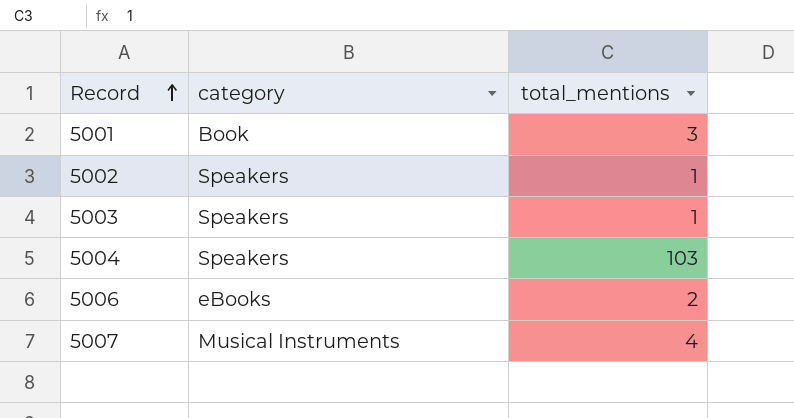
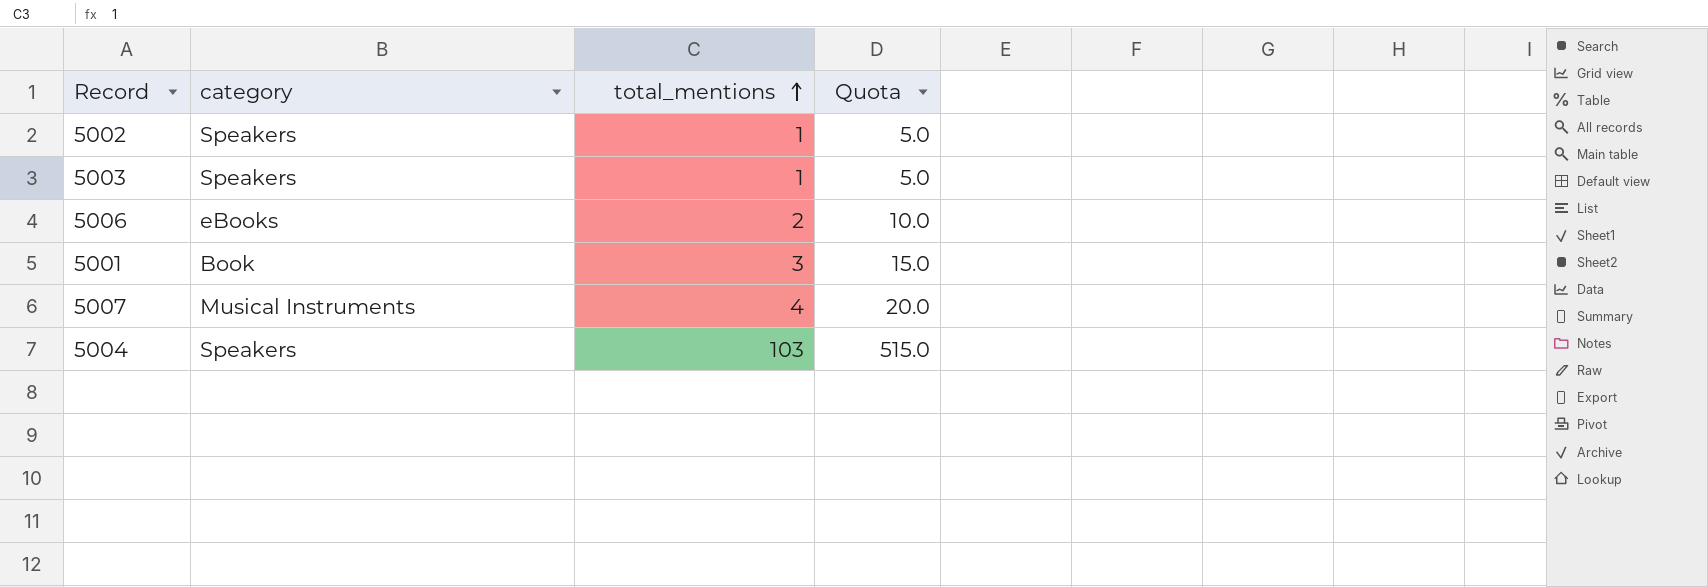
row order: Record ascending -> total_mentions ascending
column Quota | formula: none -> [total_mentions] * 5

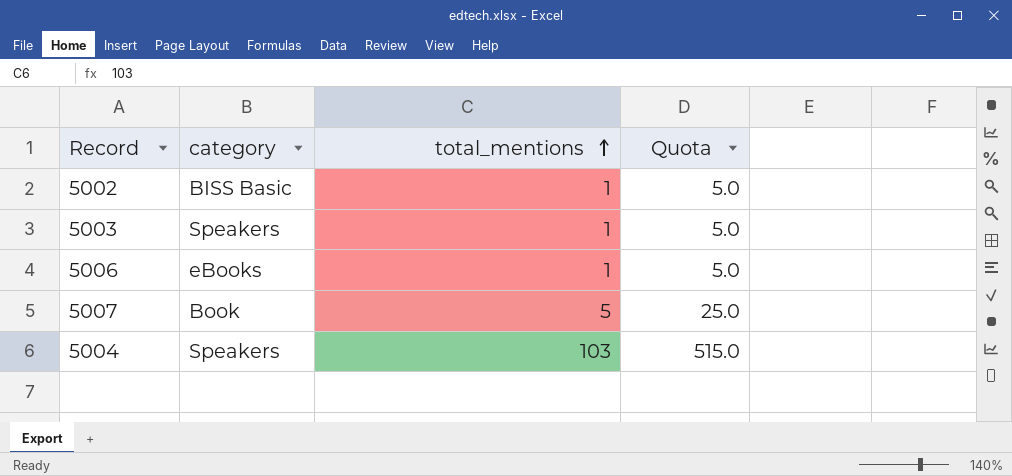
row 5001: Book | 3 | 15.0 -> none
5002 | category: Speakers -> BISS Basic
5006 | total_mentions: 2 -> 1
5006 | Quota: 10.0 -> 5.0
5007 | category: Musical Instruments -> Book
5007 | total_mentions: 4 -> 5
5007 | Quota: 20.0 -> 25.0

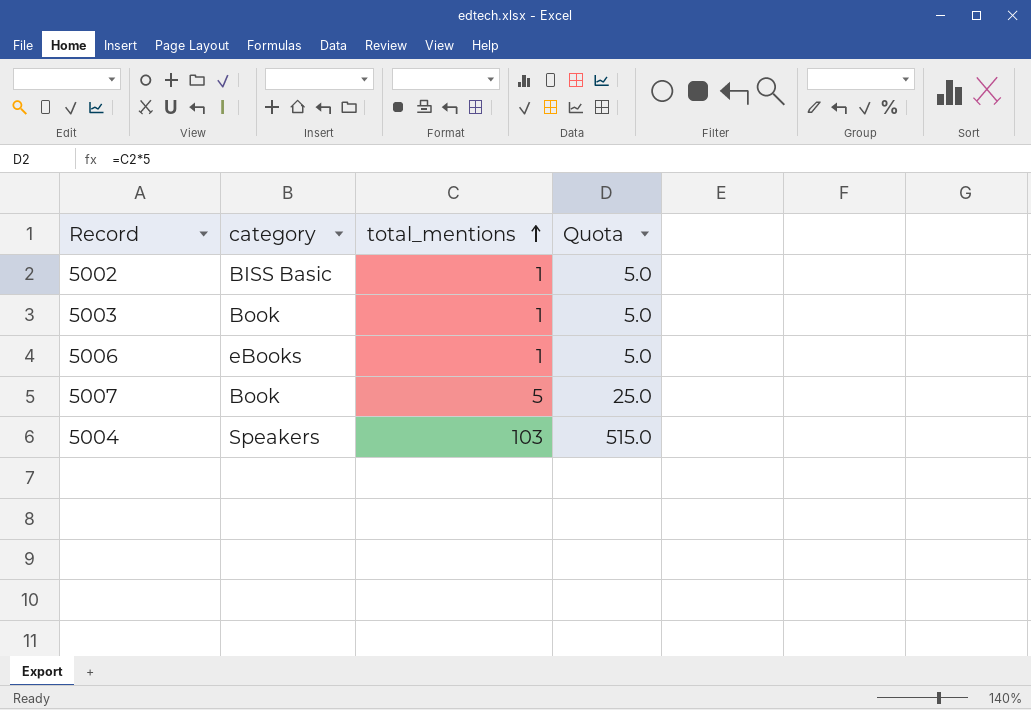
5003 | category: Speakers -> Book

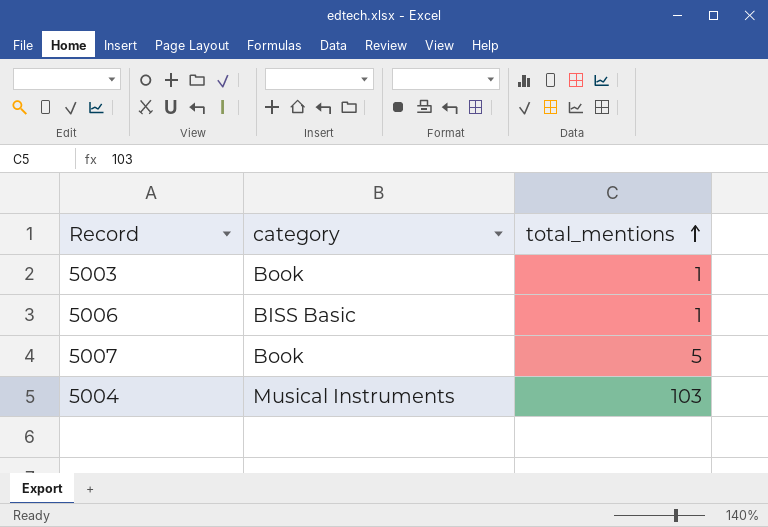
column Quota | formula: [total_mentions] * 5 -> none
row 5002: BISS Basic | 1 | 5.0 -> none
5006 | category: eBooks -> BISS Basic
5004 | category: Speakers -> Musical Instruments

